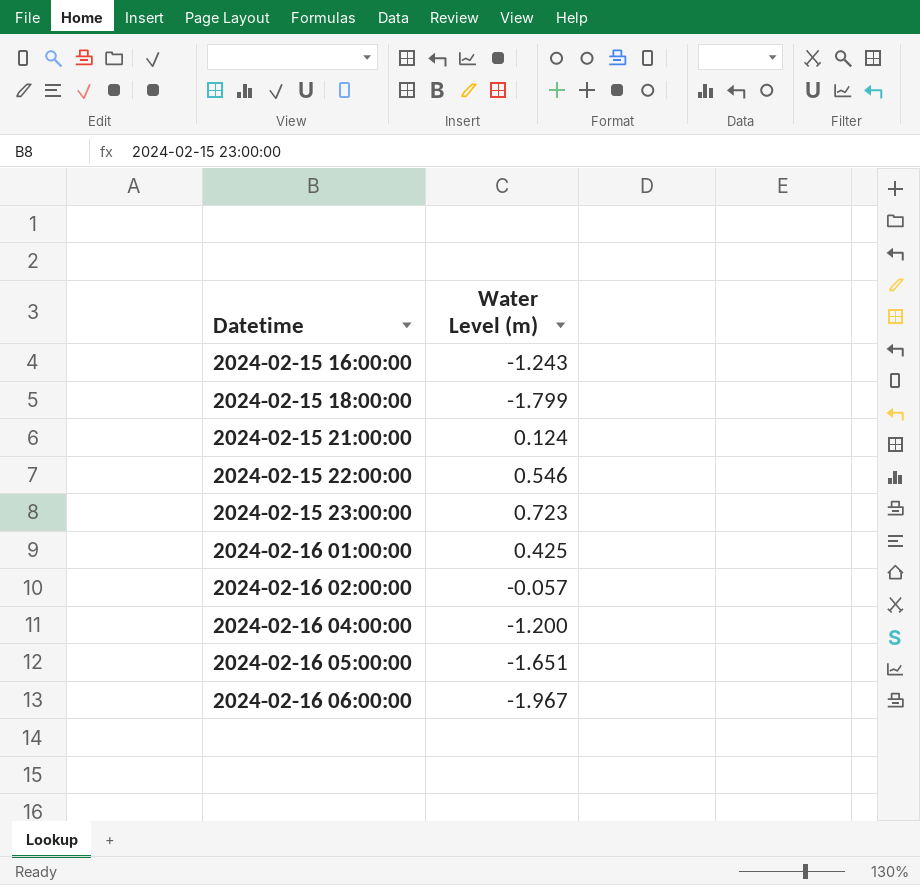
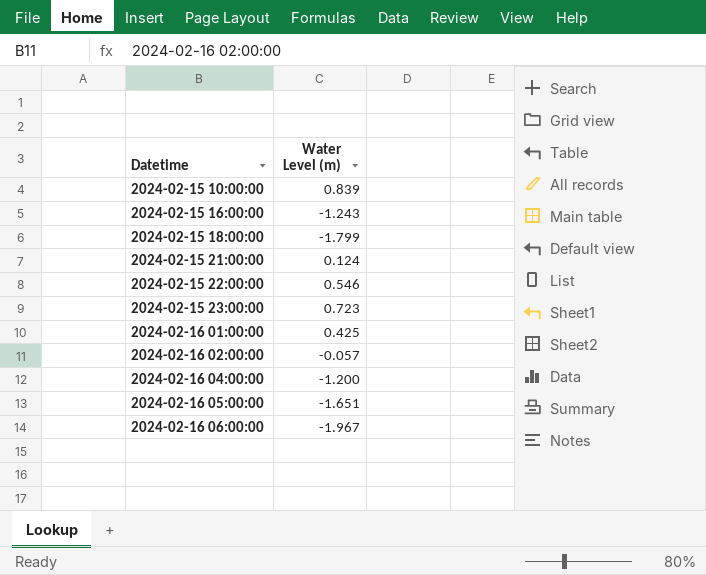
row 2024-02-15 10:00:00: none -> 0.839

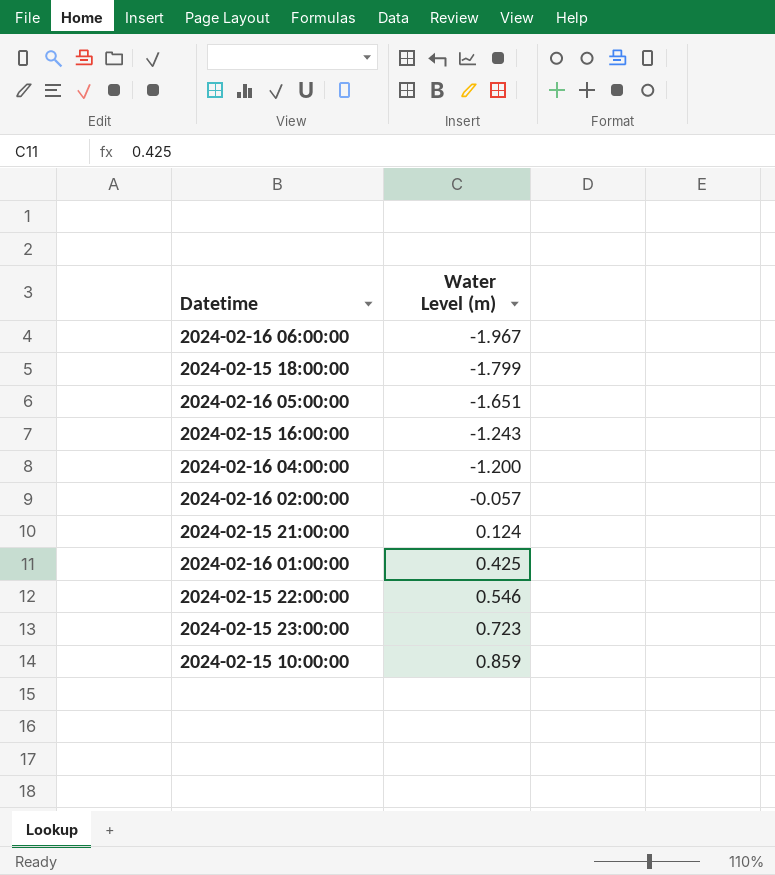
row order: Datetime ascending -> Water Level (m) ascending
2024-02-15 10:00:00 | Water Level (m): 0.839 -> 0.859

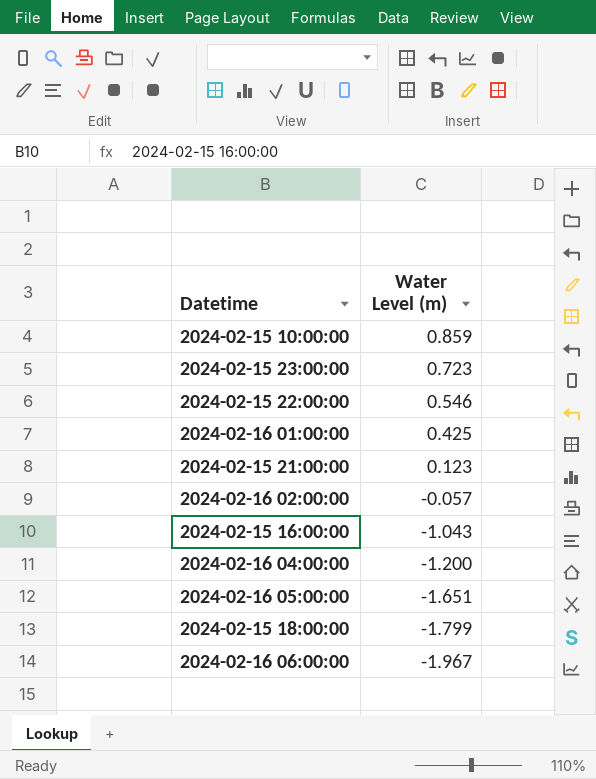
row order: Water Level (m) ascending -> Water Level (m) descending
2024-02-15 21:00:00 | Water Level (m): 0.124 -> 0.123
2024-02-15 16:00:00 | Water Level (m): -1.243 -> -1.043

